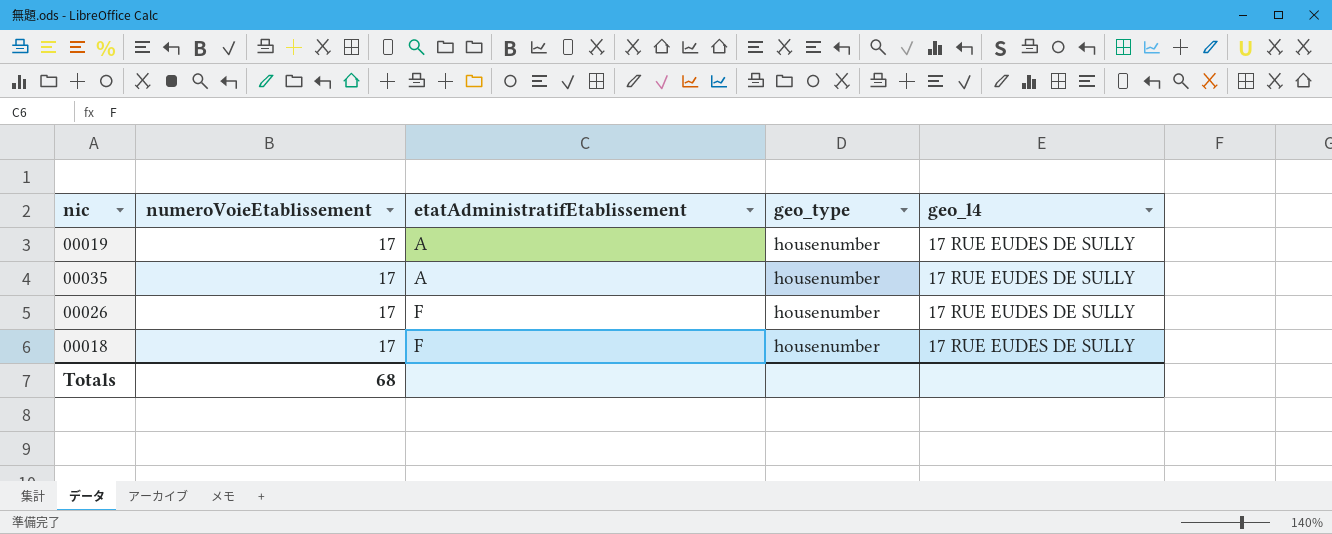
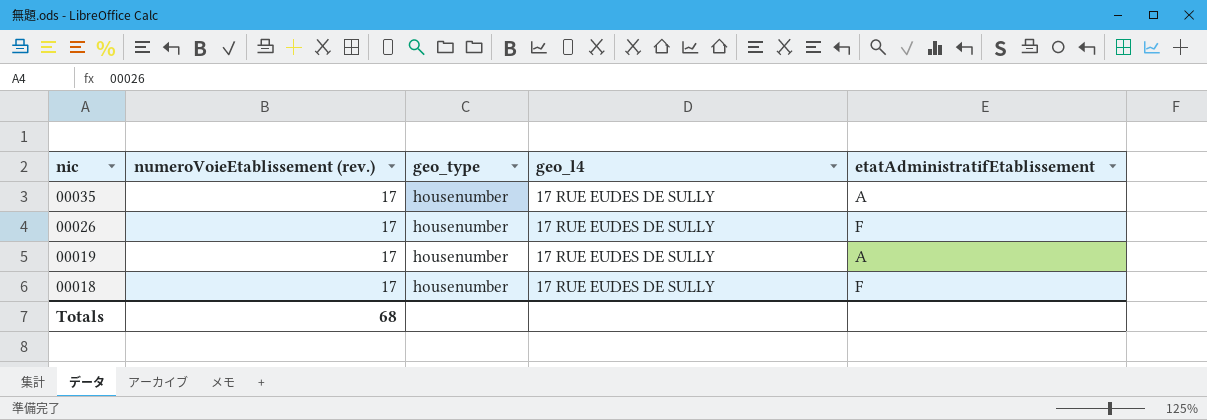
row order: etatAdministratifEtablissement ascending -> nic descending
column name: numeroVoieEtablissement -> numeroVoieEtablissement (rev.)
column etatAdministratifEtablissement | position: 3 -> 5

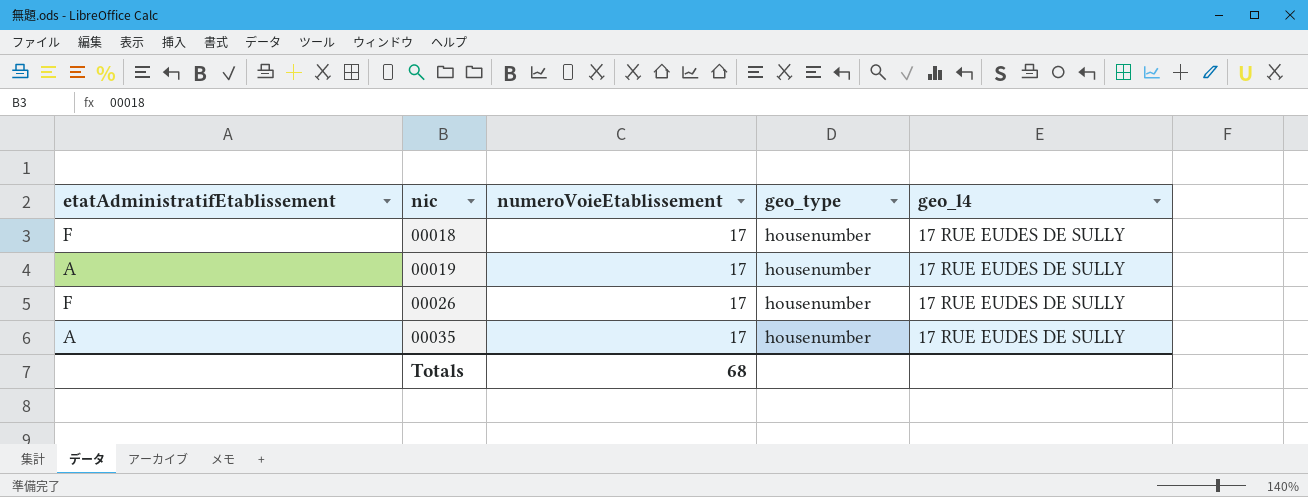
row order: nic descending -> nic ascending
column etatAdministratifEtablissement | position: 5 -> 1
column name: numeroVoieEtablissement (rev.) -> numeroVoieEtablissement

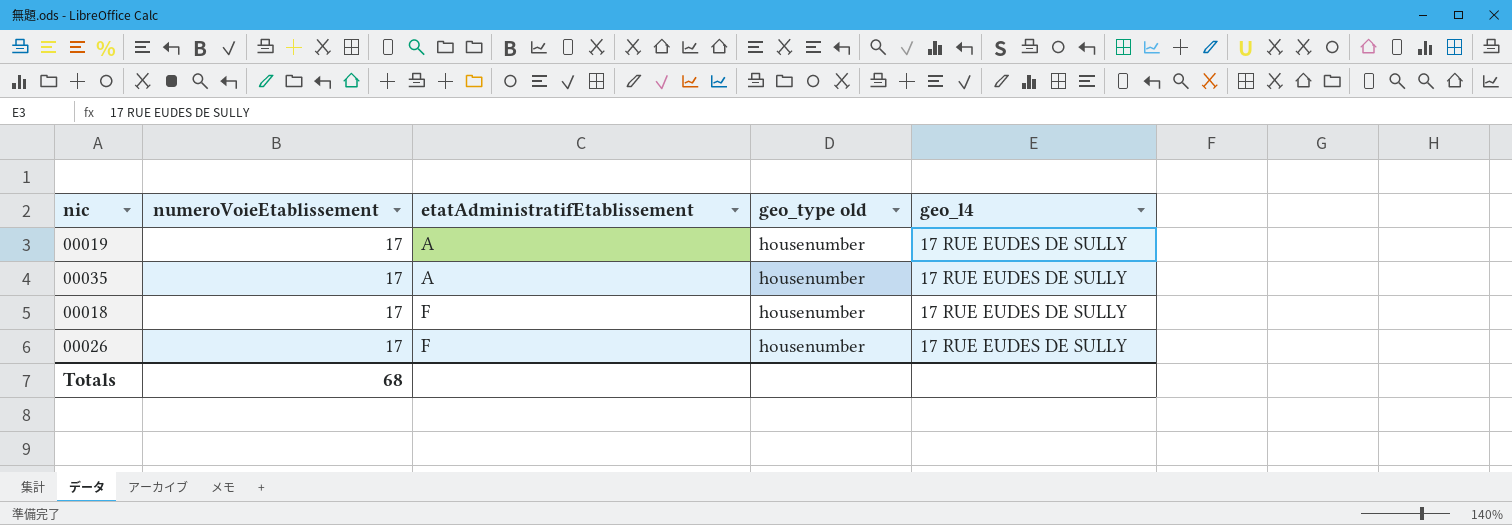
row order: nic ascending -> etatAdministratifEtablissement ascending
column etatAdministratifEtablissement | position: 1 -> 3
column name: geo_type -> geo_type old

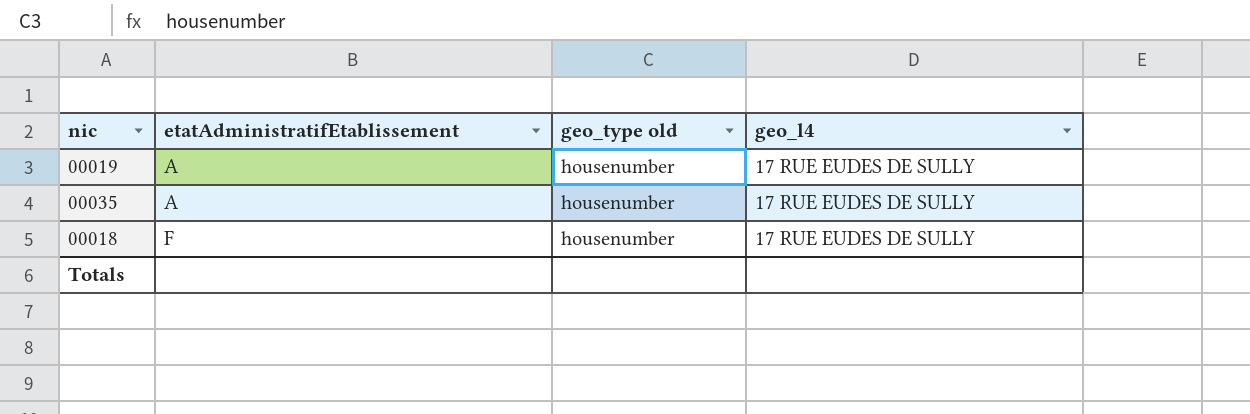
column numeroVoieEtablissement | position: 2 -> none
row 00026: 17 | F | housenumber | 17 RUE EUDES DE SULLY -> none

